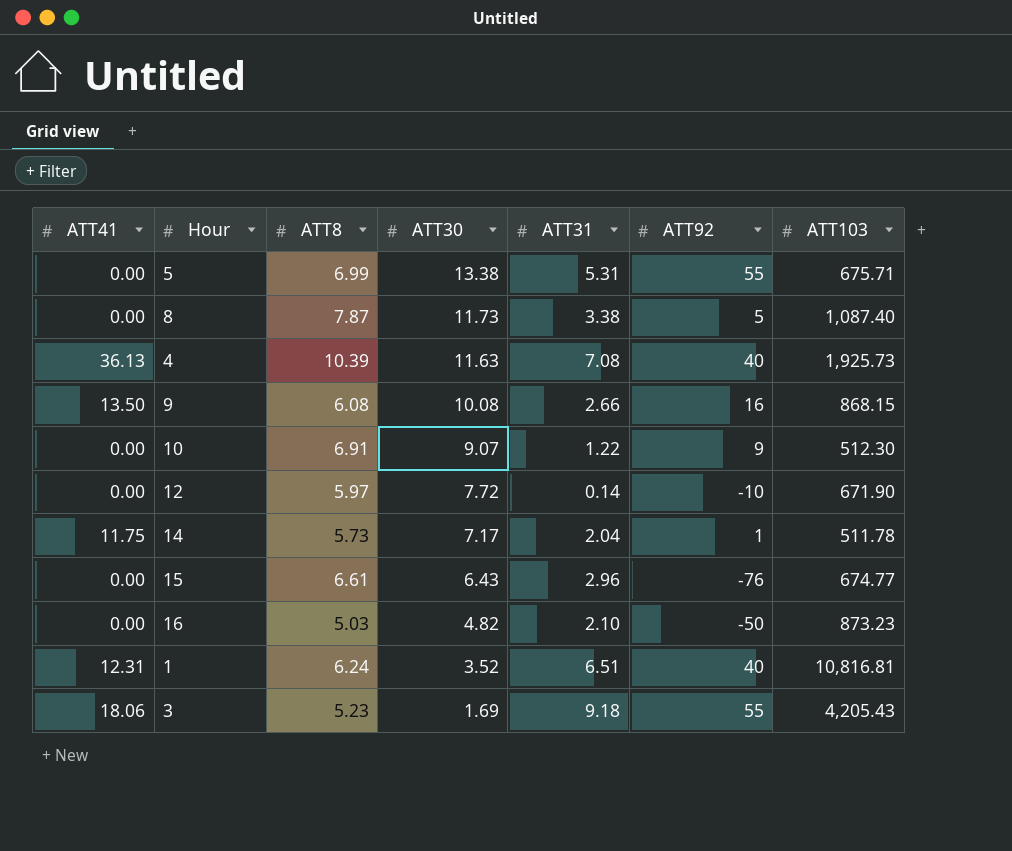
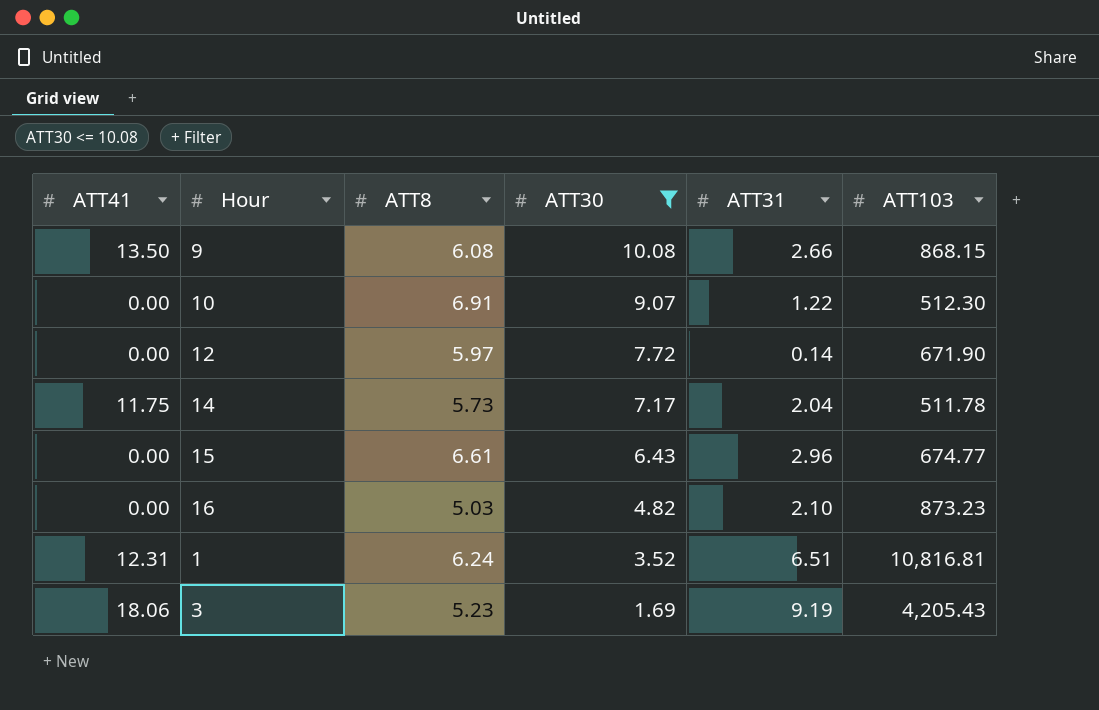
filter: none -> ATT30 <= 10.08
column ATT92 | position: 6 -> none
3 | ATT31: 9.18 -> 9.19

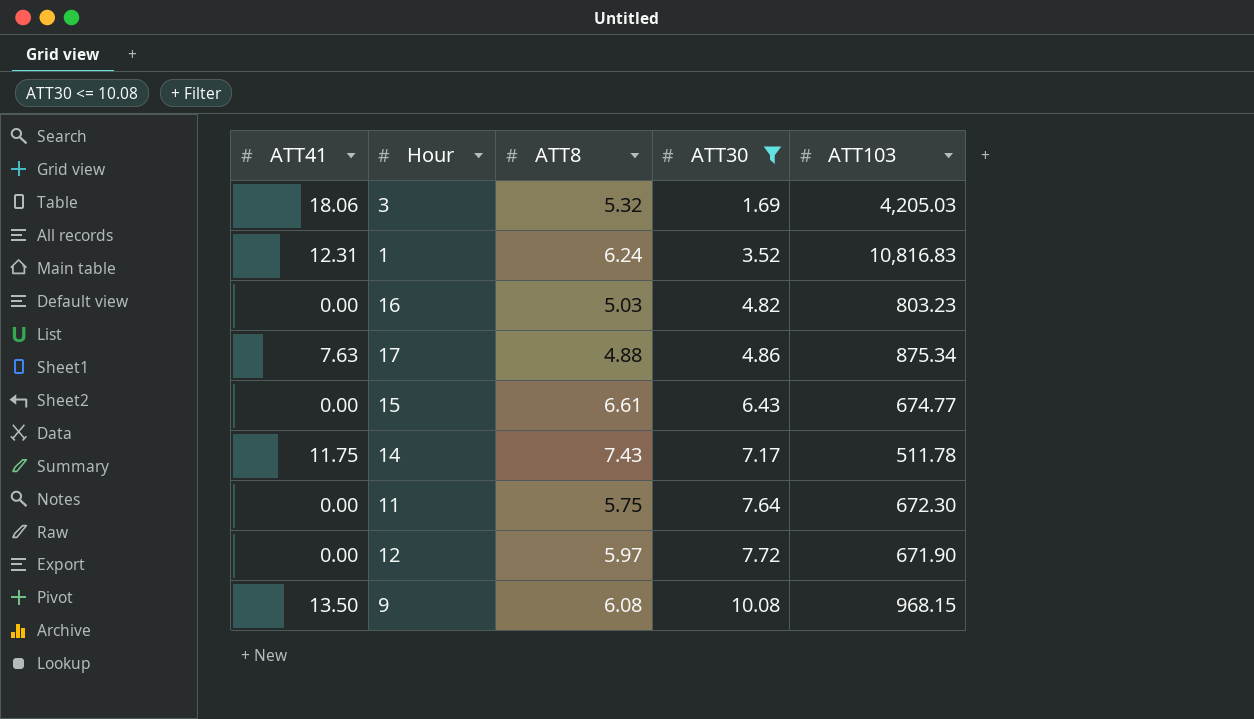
row order: ATT30 descending -> ATT30 ascending
column ATT31 | position: 5 -> none
row 10: 0.00 | 6.91 | 9.07 | 1.22 | 512.30 -> none
3 | ATT8: 5.23 -> 5.32
3 | ATT103: 4,205.43 -> 4,205.03
1 | ATT103: 10,816.81 -> 10,816.83
16 | ATT103: 873.23 -> 803.23
row 17: none -> 7.63 | 4.88 | 4.86 | 875.34
14 | ATT8: 5.73 -> 7.43
row 11: none -> 0.00 | 5.75 | 7.64 | 672.30
9 | ATT103: 868.15 -> 968.15

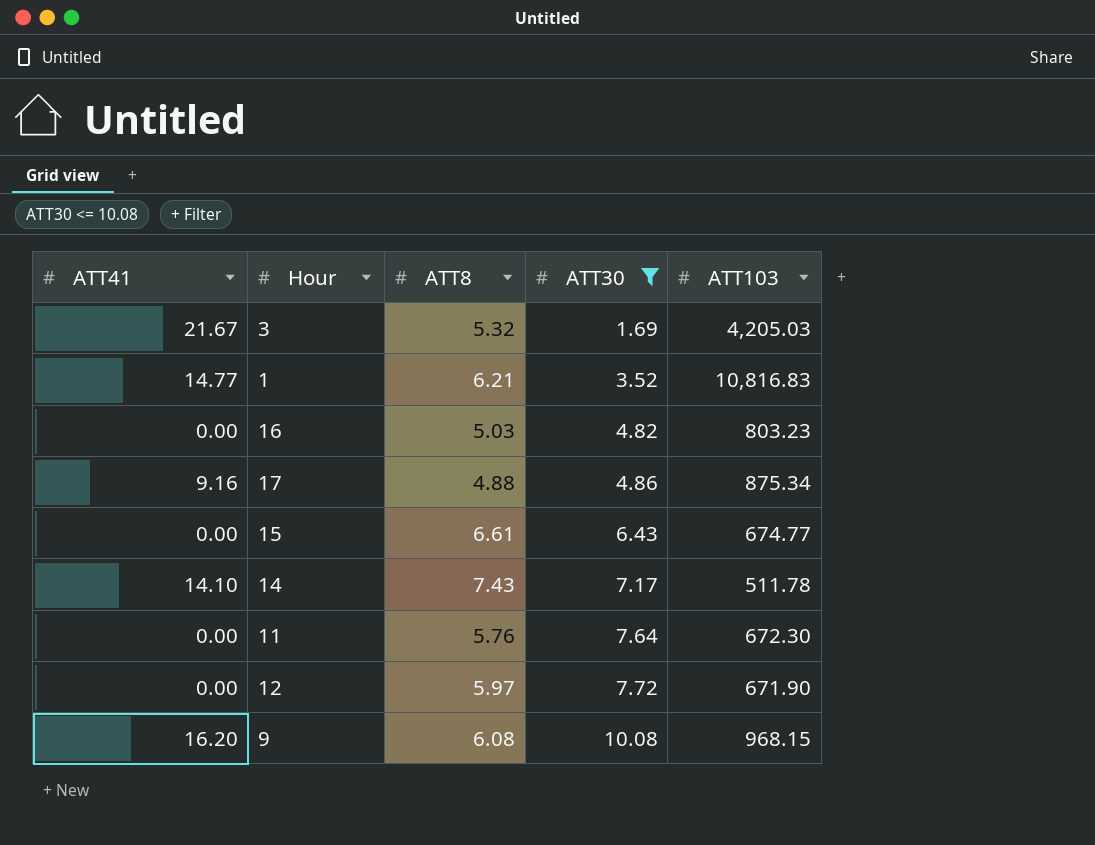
3 | ATT41: 18.06 -> 21.67
1 | ATT41: 12.31 -> 14.77
1 | ATT8: 6.24 -> 6.21
17 | ATT41: 7.63 -> 9.16
14 | ATT41: 11.75 -> 14.10
11 | ATT8: 5.75 -> 5.76
9 | ATT41: 13.50 -> 16.20

